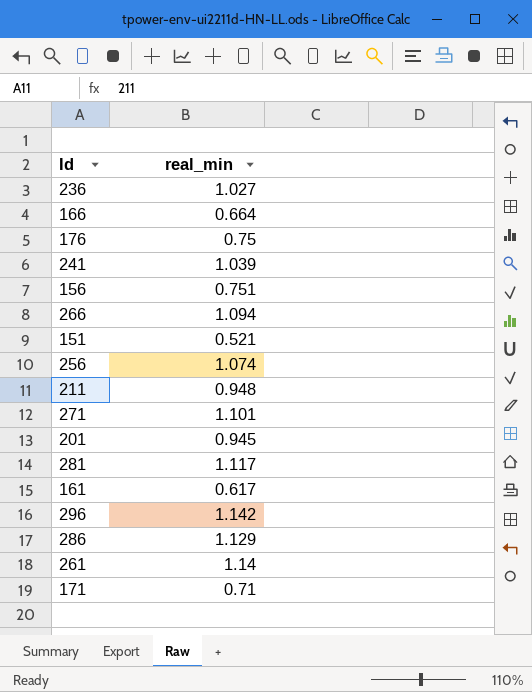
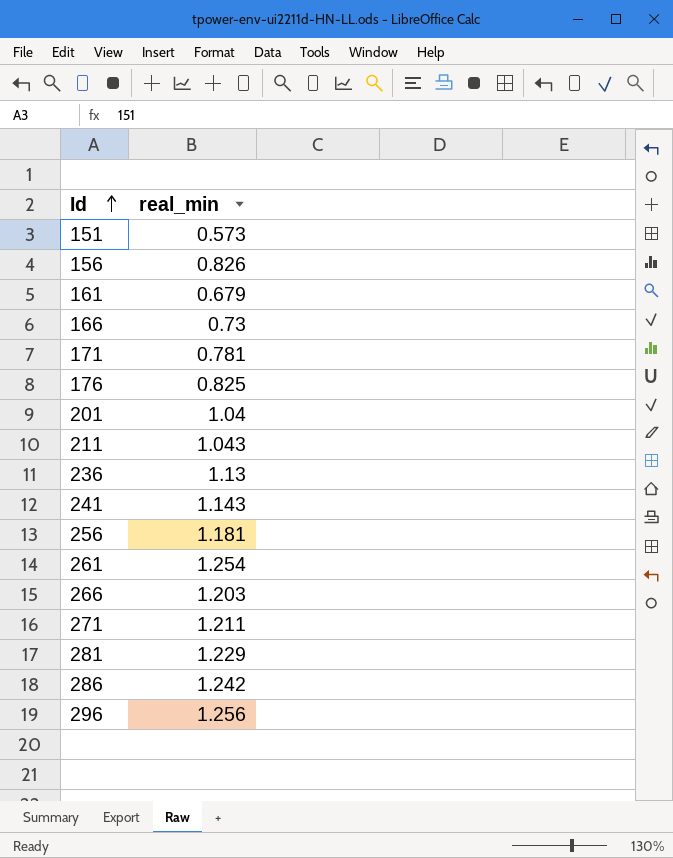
row order: none -> Id ascending
151 | real_min: 0.521 -> 0.573
156 | real_min: 0.751 -> 0.826
161 | real_min: 0.617 -> 0.679
166 | real_min: 0.664 -> 0.73
171 | real_min: 0.71 -> 0.781
176 | real_min: 0.75 -> 0.825
201 | real_min: 0.945 -> 1.04
211 | real_min: 0.948 -> 1.043
236 | real_min: 1.027 -> 1.13
241 | real_min: 1.039 -> 1.143
256 | real_min: 1.074 -> 1.181
261 | real_min: 1.14 -> 1.254
266 | real_min: 1.094 -> 1.203
271 | real_min: 1.101 -> 1.211
281 | real_min: 1.117 -> 1.229
286 | real_min: 1.129 -> 1.242
296 | real_min: 1.142 -> 1.256

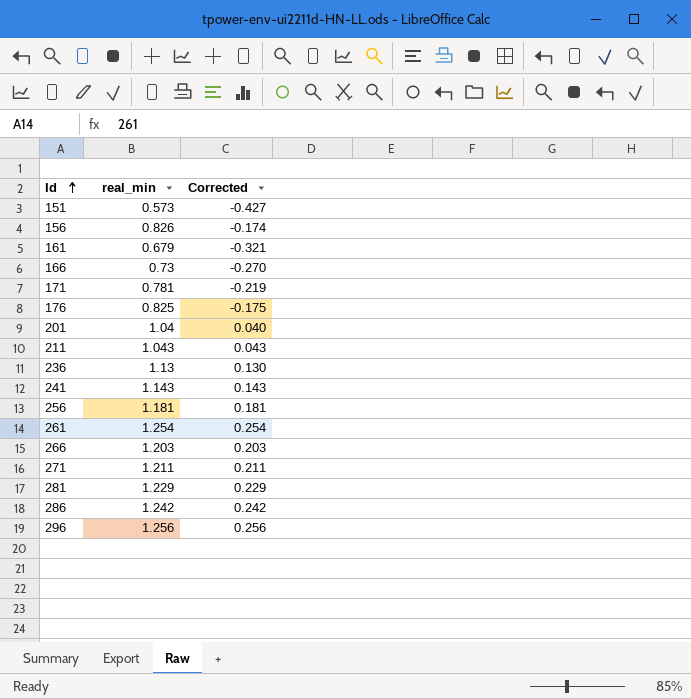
column Corrected | formula: none -> [real_min] - 1

